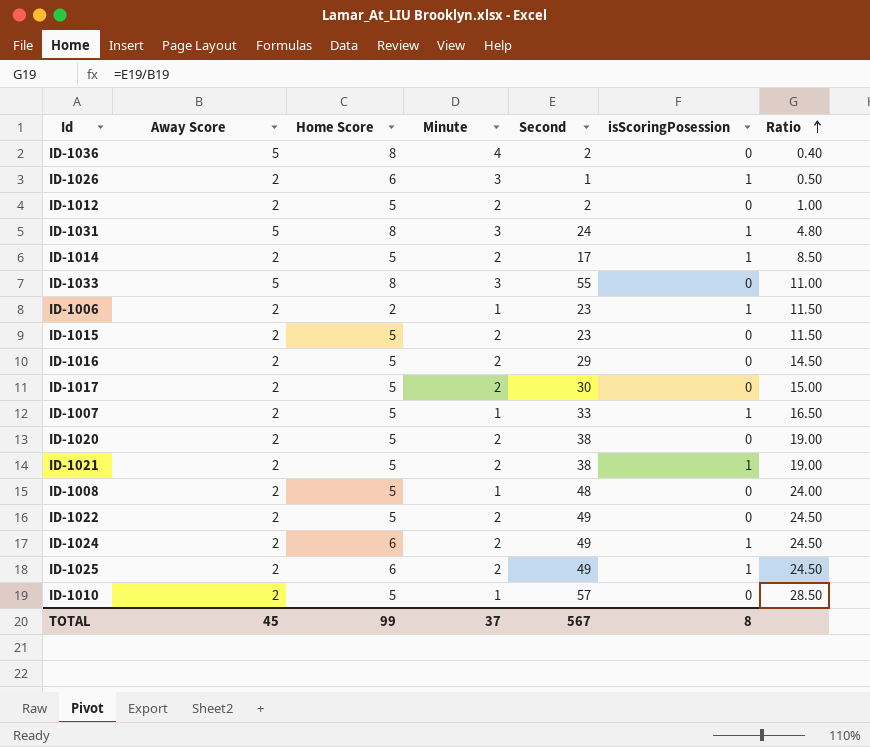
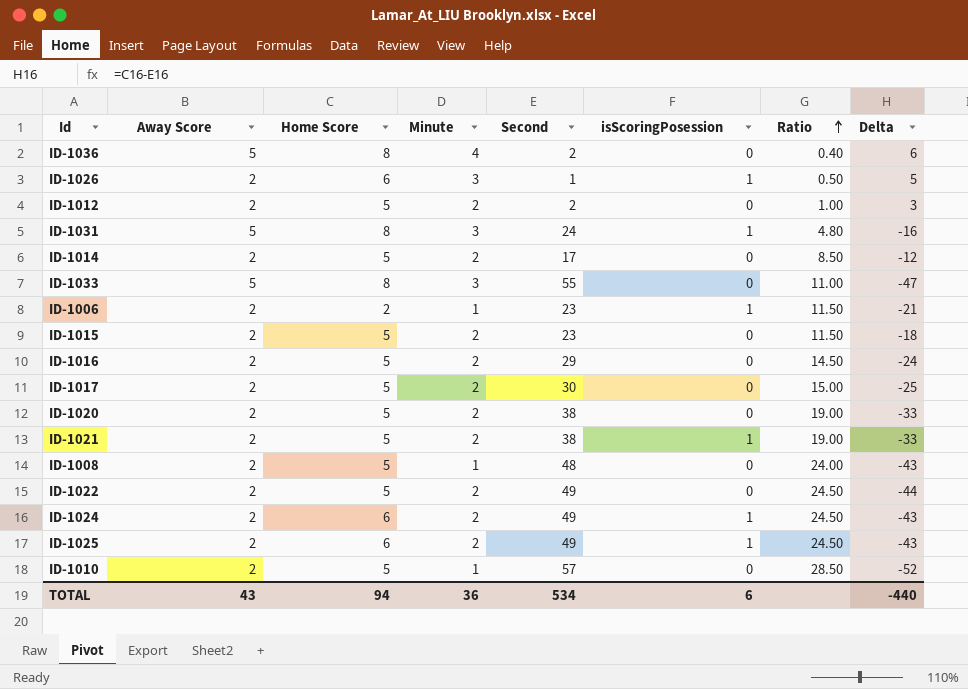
column Delta | formula: none -> [Home Score] - [Second]
row ID-1007: 2 | 5 | 1 | 33 | 1 | 16.50 -> none
ID-1014 | isScoringPosession: 1 -> 0
TOTAL | Away Score: 45 -> 43
TOTAL | Home Score: 99 -> 94
TOTAL | Minute: 37 -> 36
TOTAL | Second: 567 -> 534
TOTAL | isScoringPosession: 8 -> 6

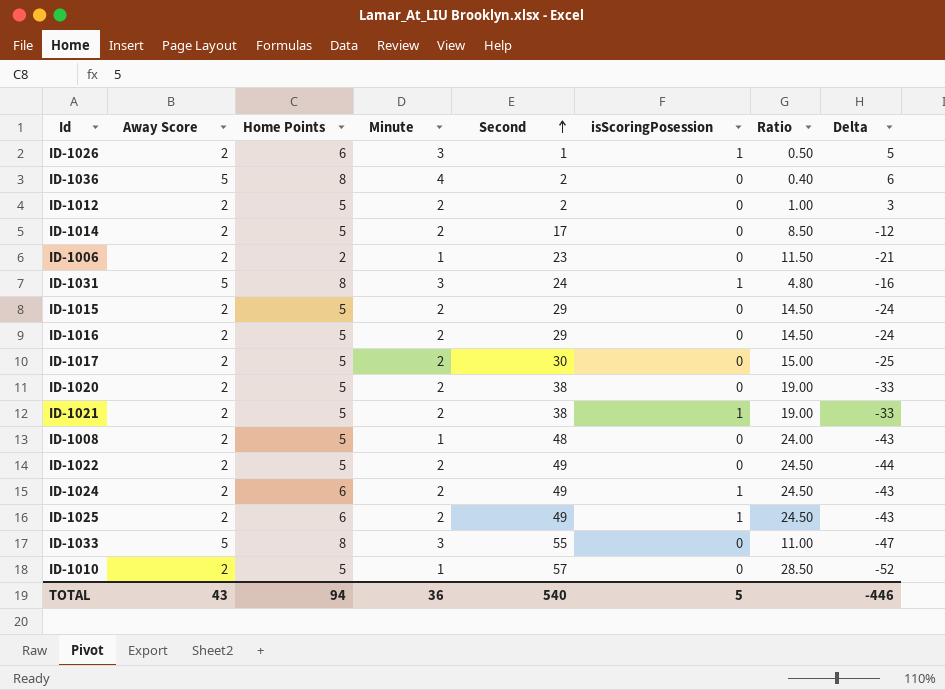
row order: Ratio ascending -> Second ascending
column name: Home Score -> Home Points
ID-1006 | isScoringPosession: 1 -> 0
ID-1015 | Second: 23 -> 29
ID-1015 | Ratio: 11.50 -> 14.50
ID-1015 | Delta: -18 -> -24
TOTAL | Second: 534 -> 540
TOTAL | isScoringPosession: 6 -> 5
TOTAL | Delta: -440 -> -446

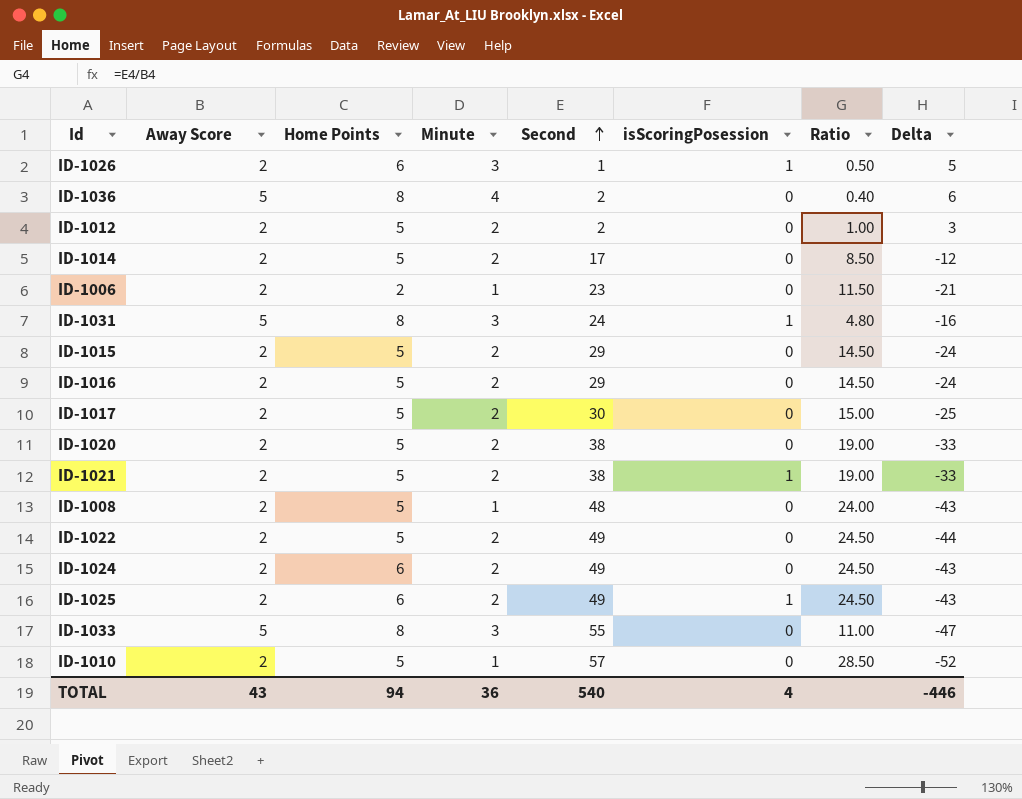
ID-1024 | isScoringPosession: 1 -> 0
TOTAL | isScoringPosession: 5 -> 4

